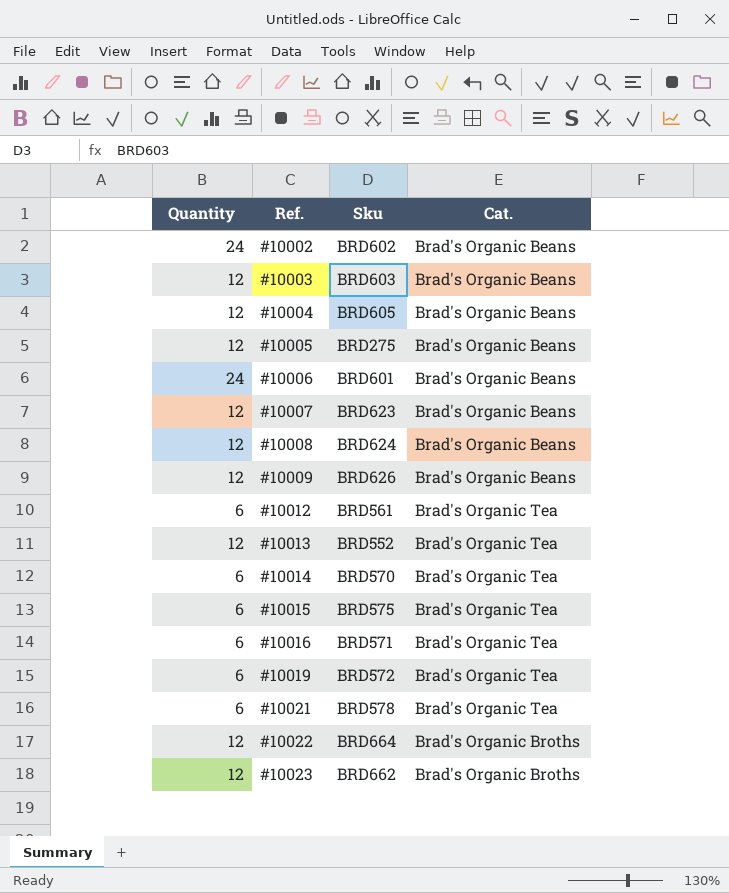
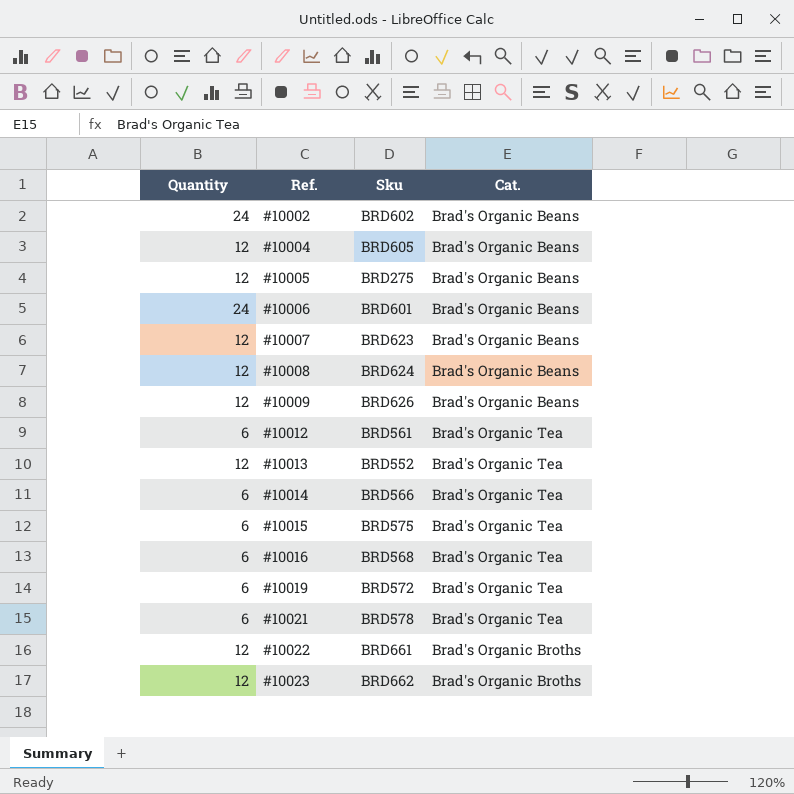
row #10003: 12 | BRD603 | Brad's Organic Beans -> none
#10014 | Sku: BRD570 -> BRD566
#10016 | Sku: BRD571 -> BRD568
#10022 | Sku: BRD664 -> BRD661

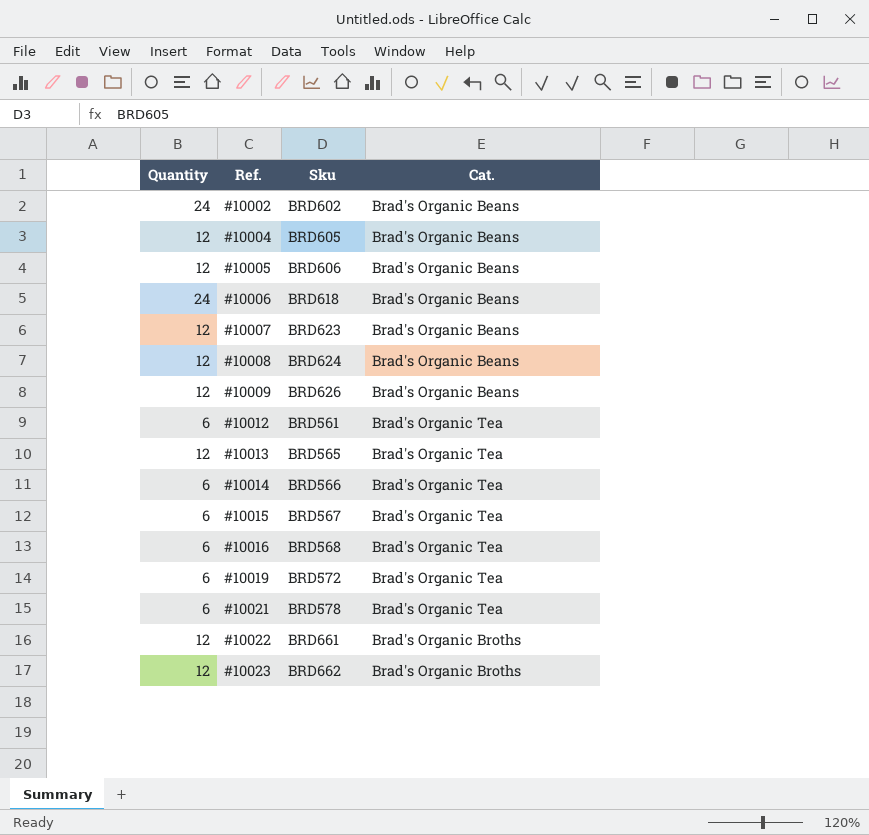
#10005 | Sku: BRD275 -> BRD606
#10006 | Sku: BRD601 -> BRD618
#10013 | Sku: BRD552 -> BRD565
#10015 | Sku: BRD575 -> BRD567

